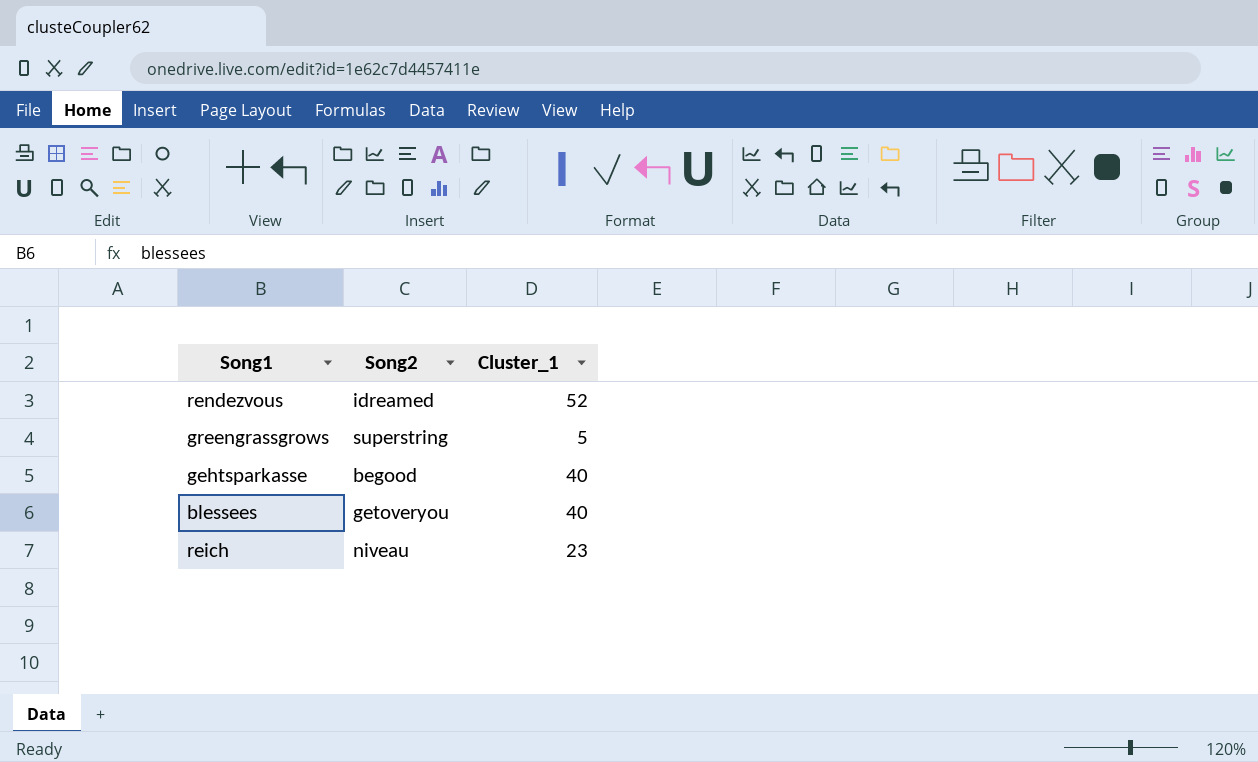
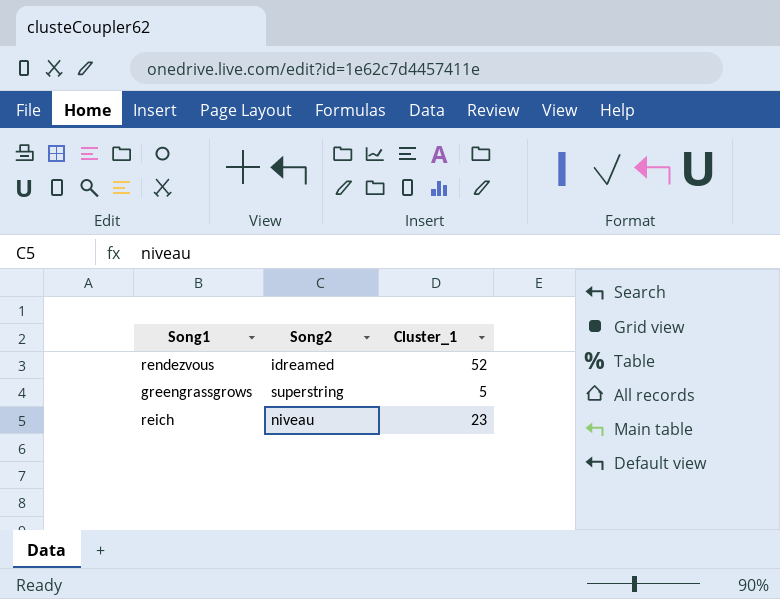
row gehtsparkasse: begood | 40 -> none
row blessees: getoveryou | 40 -> none

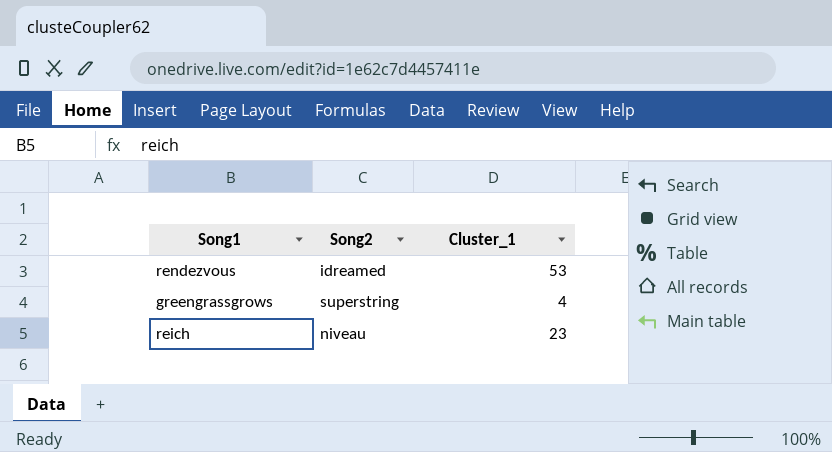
rendezvous | Cluster_1: 52 -> 53
greengrassgrows | Cluster_1: 5 -> 4

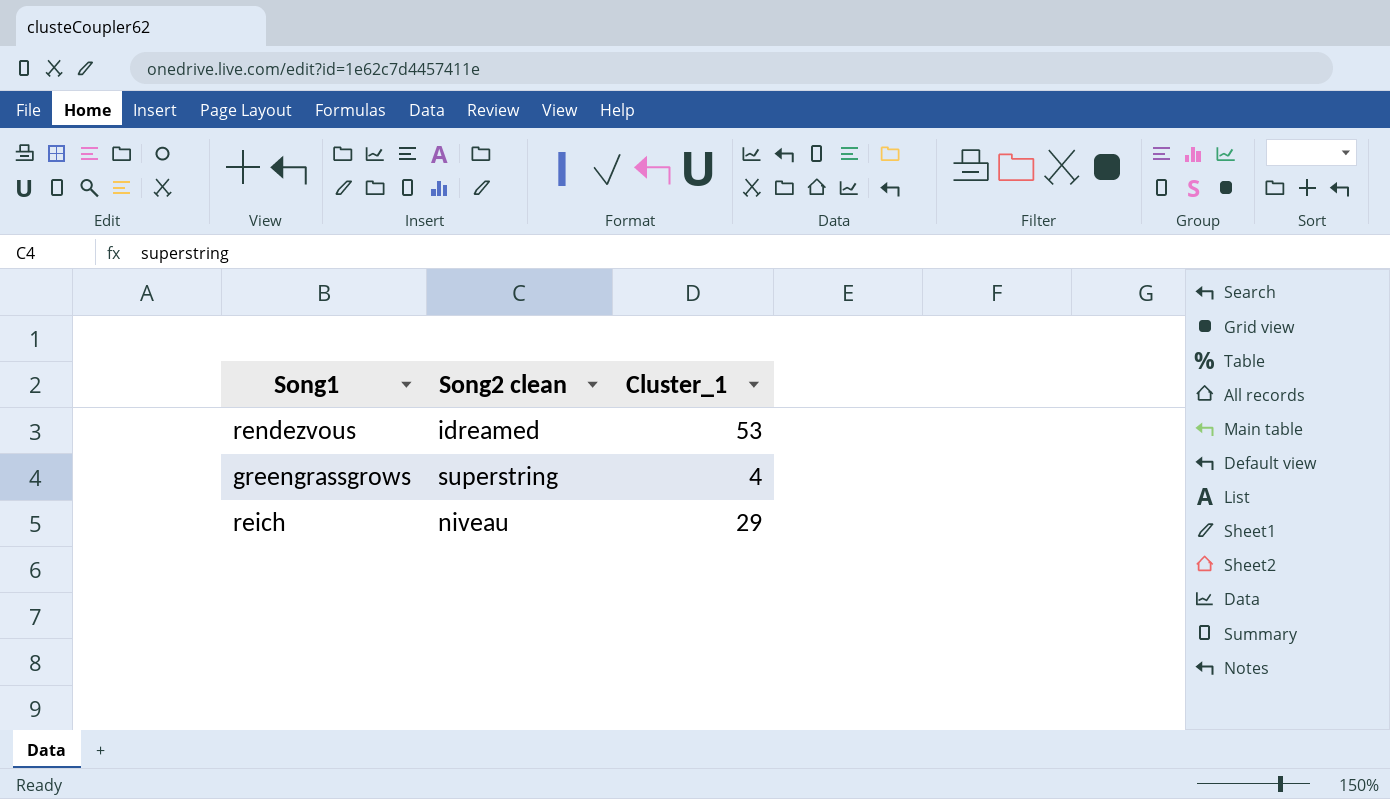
column name: Song2 -> Song2 clean
reich | Cluster_1: 23 -> 29

